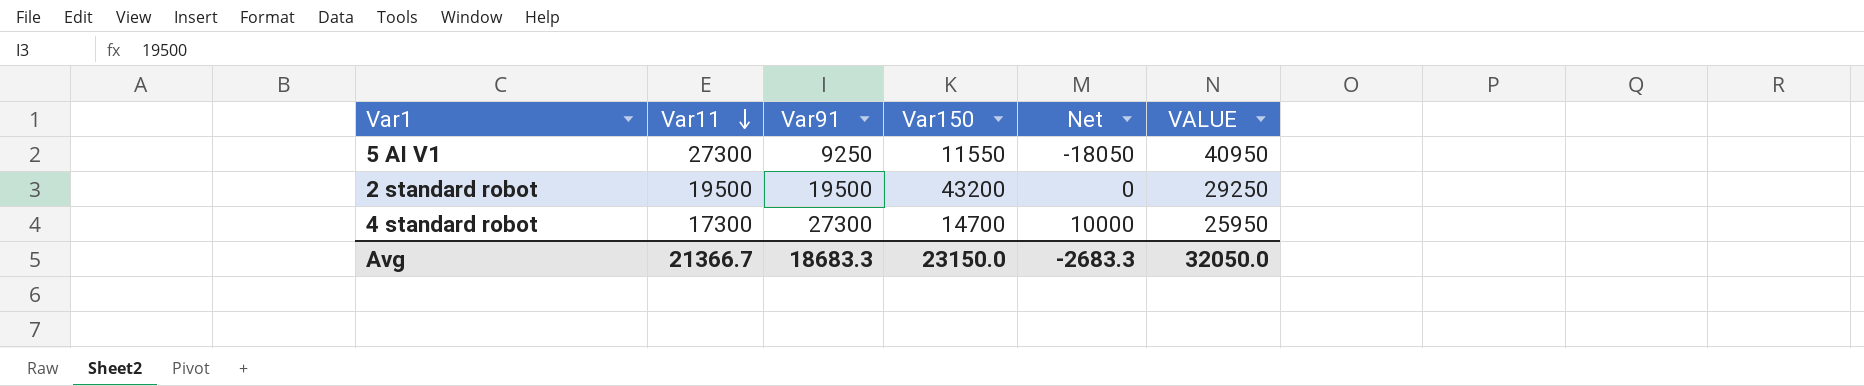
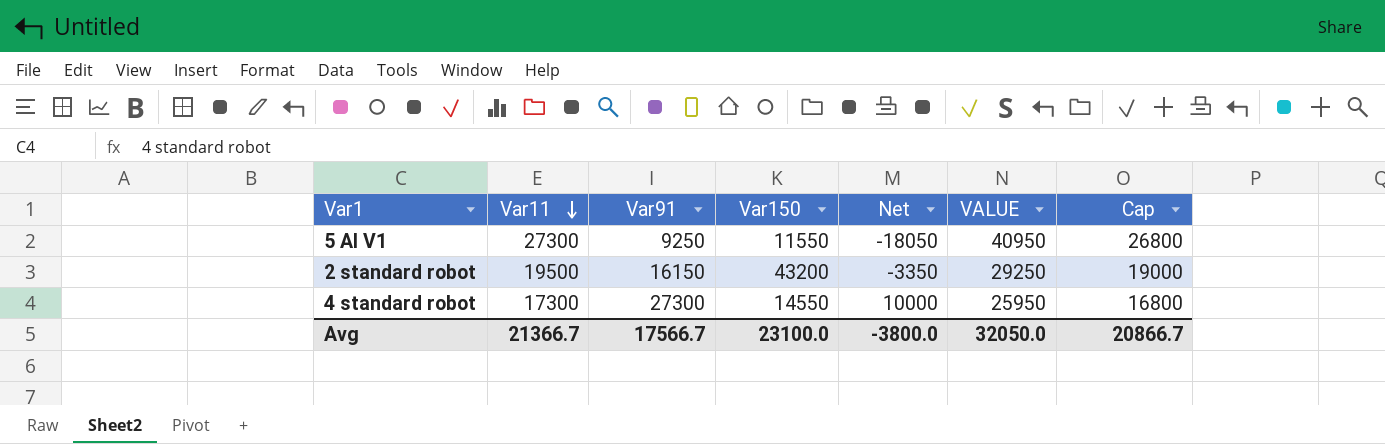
column Cap | formula: none -> [Var11] - 500
2 standard robot | Var91: 19500 -> 16150
2 standard robot | Net: 0 -> -3350
4 standard robot | Var150: 14700 -> 14550
Avg | Var91: 18683.3 -> 17566.7
Avg | Var150: 23150.0 -> 23100.0
Avg | Net: -2683.3 -> -3800.0

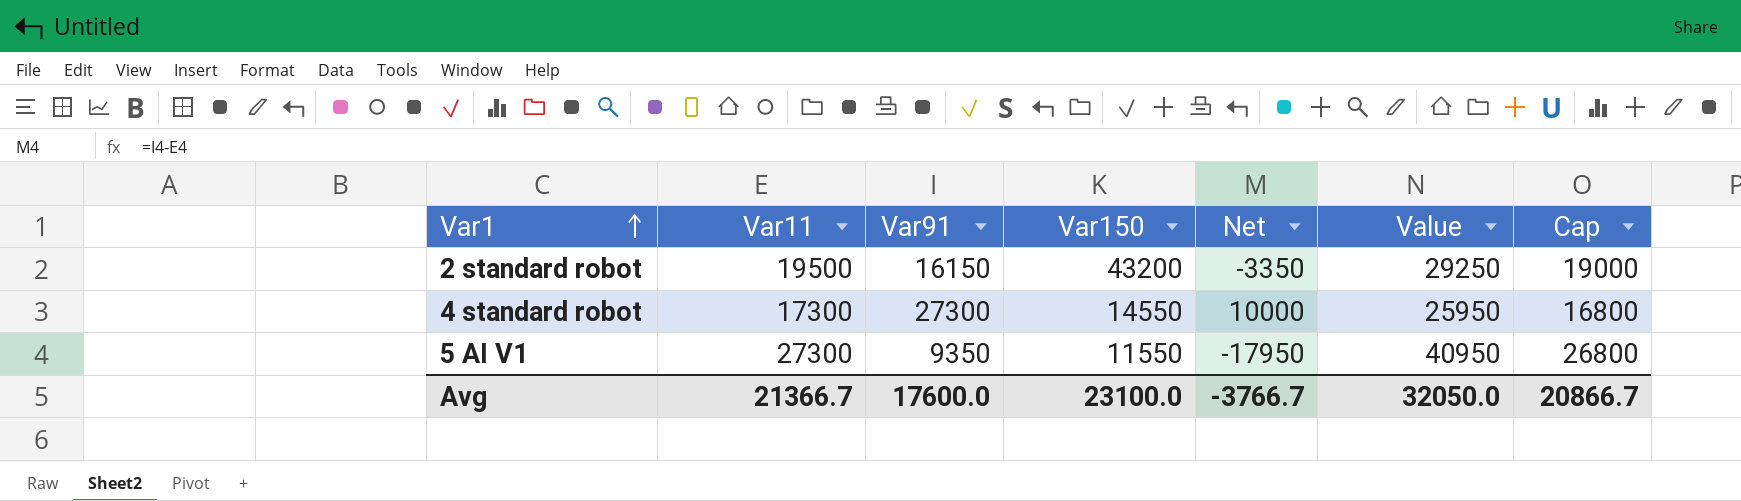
row order: Var11 descending -> Var1 ascending
column name: VALUE -> Value
5 AI V1 | Var91: 9250 -> 9350
5 AI V1 | Net: -18050 -> -17950
Avg | Var91: 17566.7 -> 17600.0
Avg | Net: -3800.0 -> -3766.7

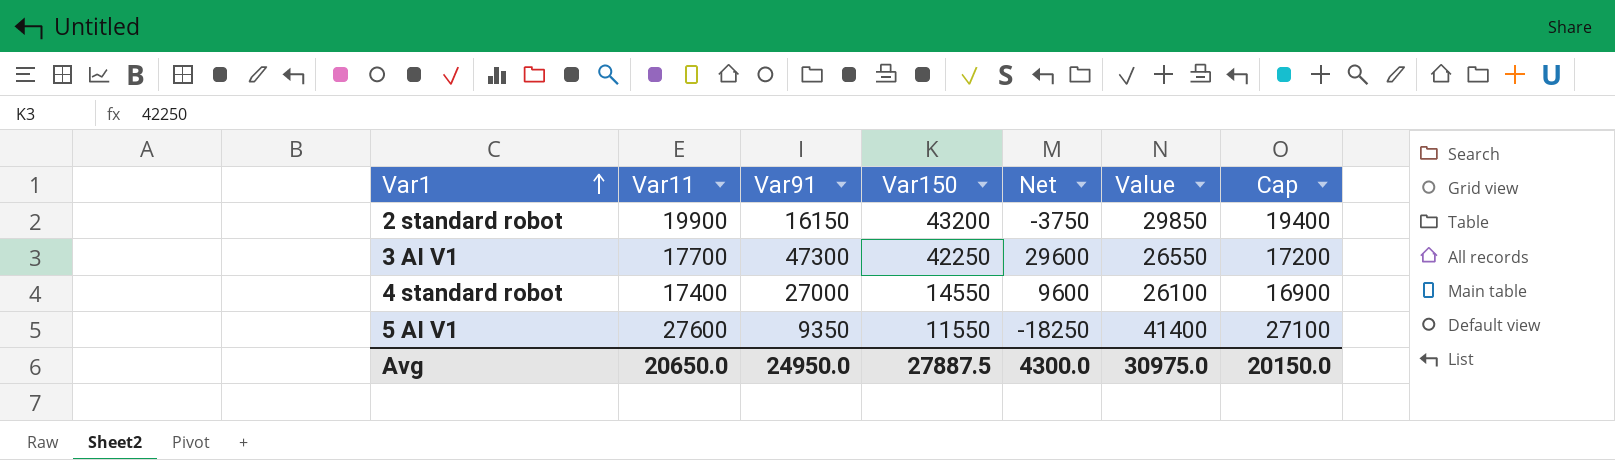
2 standard robot | Var11: 19500 -> 19900
2 standard robot | Net: -3350 -> -3750
2 standard robot | Value: 29250 -> 29850
2 standard robot | Cap: 19000 -> 19400
row 3 AI V1: none -> 17700 | 47300 | 42250 | 29600 | 26550 | 17200
4 standard robot | Var11: 17300 -> 17400
4 standard robot | Var91: 27300 -> 27000
4 standard robot | Net: 10000 -> 9600
4 standard robot | Value: 25950 -> 26100
4 standard robot | Cap: 16800 -> 16900
5 AI V1 | Var11: 27300 -> 27600
5 AI V1 | Net: -17950 -> -18250
5 AI V1 | Value: 40950 -> 41400
5 AI V1 | Cap: 26800 -> 27100
Avg | Var11: 21366.7 -> 20650.0
Avg | Var91: 17600.0 -> 24950.0
Avg | Var150: 23100.0 -> 27887.5
Avg | Net: -3766.7 -> 4300.0
Avg | Value: 32050.0 -> 30975.0
Avg | Cap: 20866.7 -> 20150.0

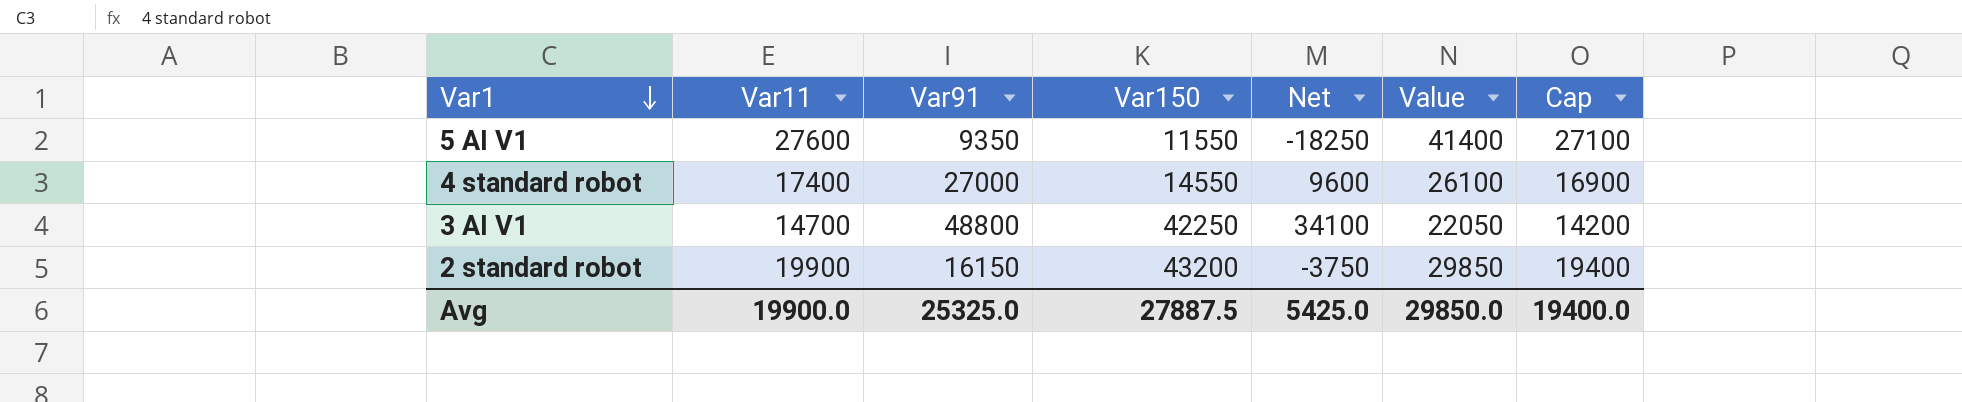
row order: Var1 ascending -> Var1 descending
3 AI V1 | Var11: 17700 -> 14700
3 AI V1 | Var91: 47300 -> 48800
3 AI V1 | Net: 29600 -> 34100
3 AI V1 | Value: 26550 -> 22050
3 AI V1 | Cap: 17200 -> 14200
Avg | Var11: 20650.0 -> 19900.0
Avg | Var91: 24950.0 -> 25325.0
Avg | Net: 4300.0 -> 5425.0
Avg | Value: 30975.0 -> 29850.0
Avg | Cap: 20150.0 -> 19400.0

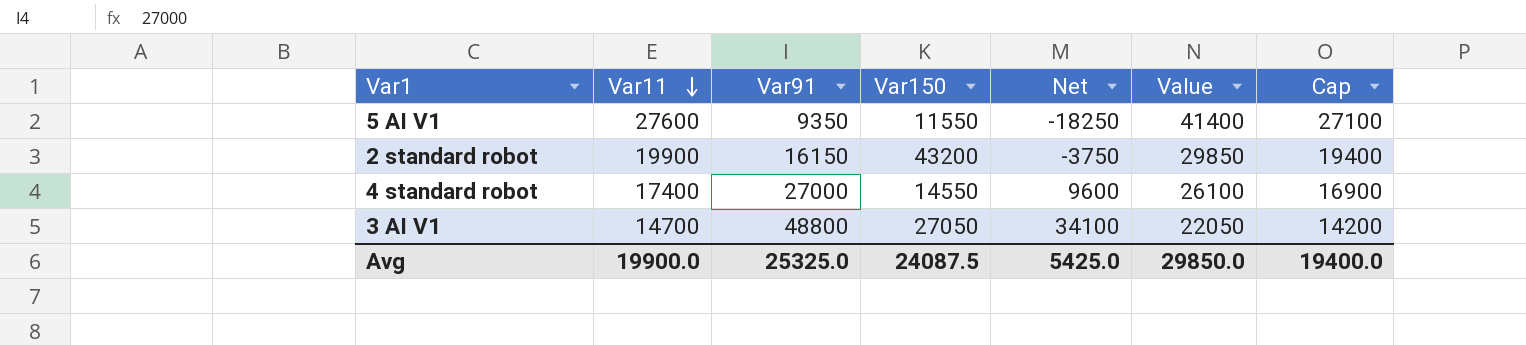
row order: Var1 descending -> Var11 descending
3 AI V1 | Var150: 42250 -> 27050
Avg | Var150: 27887.5 -> 24087.5

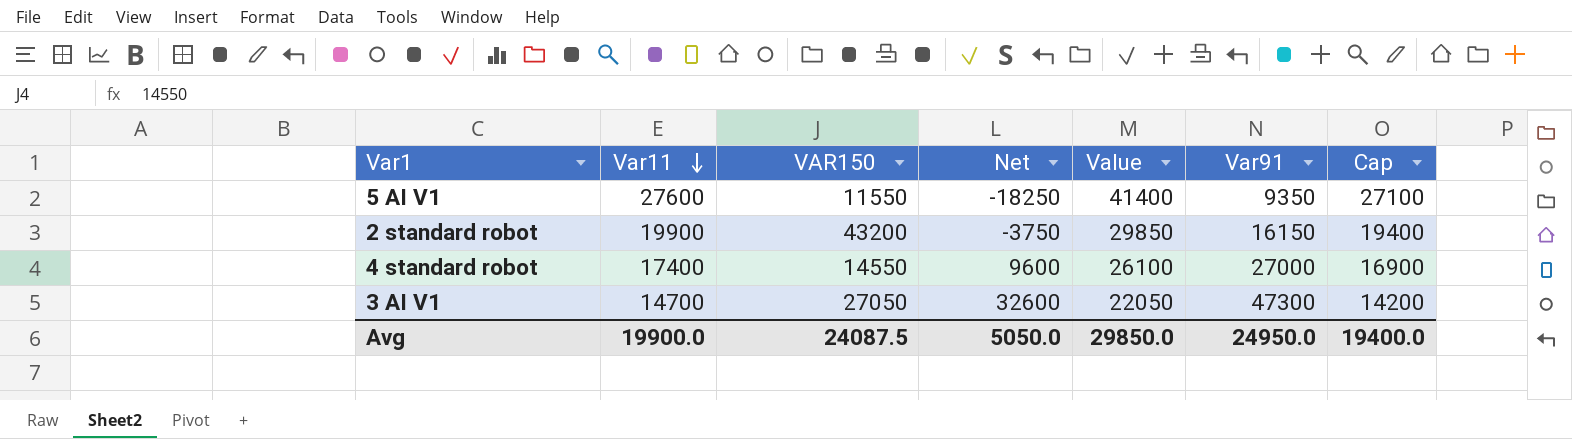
column name: Var150 -> VAR150
column Var91 | position: 3 -> 6
3 AI V1 | Net: 34100 -> 32600
3 AI V1 | Var91: 48800 -> 47300
Avg | Net: 5425.0 -> 5050.0
Avg | Var91: 25325.0 -> 24950.0

